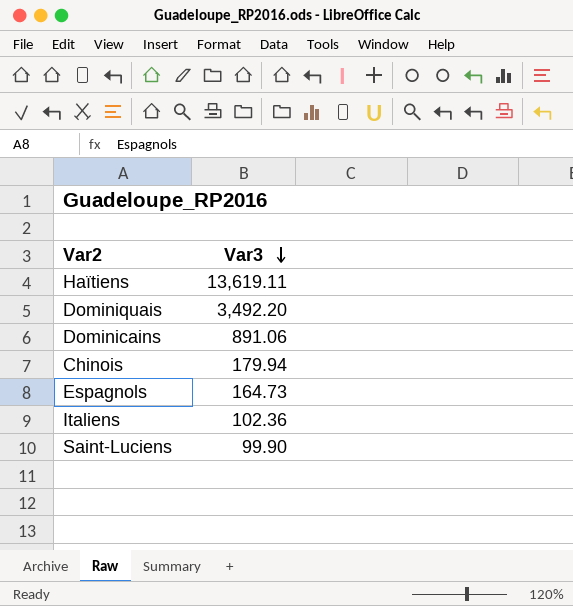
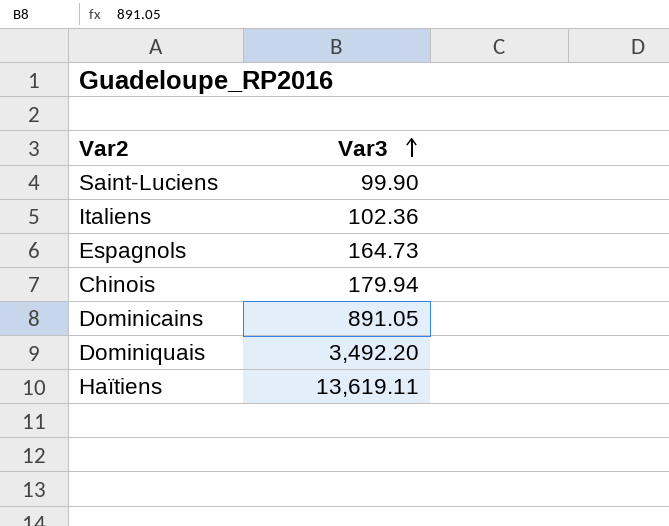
row order: Var3 descending -> Var3 ascending
Dominicains | Var3: 891.06 -> 891.05

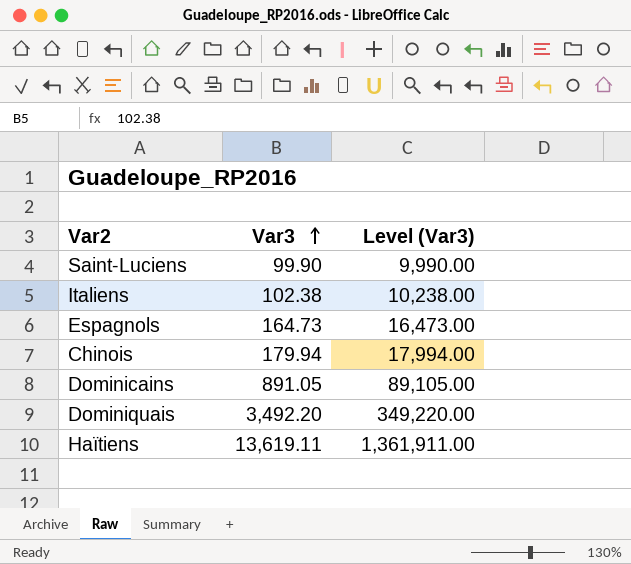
column Level (Var3) | formula: none -> [Var3] * 100
Italiens | Var3: 102.36 -> 102.38

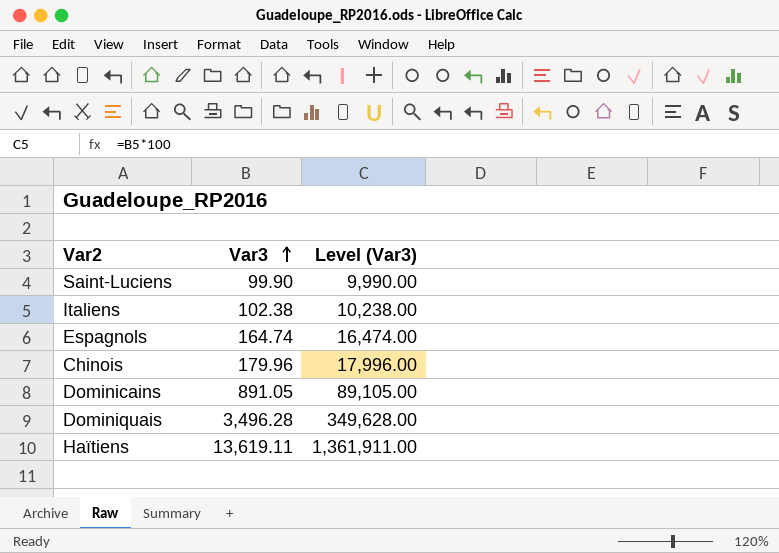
Espagnols | Var3: 164.73 -> 164.74
Espagnols | Level (Var3): 16,473.00 -> 16,474.00
Chinois | Var3: 179.94 -> 179.96
Chinois | Level (Var3): 17,994.00 -> 17,996.00
Dominiquais | Var3: 3,492.20 -> 3,496.28
Dominiquais | Level (Var3): 349,220.00 -> 349,628.00

